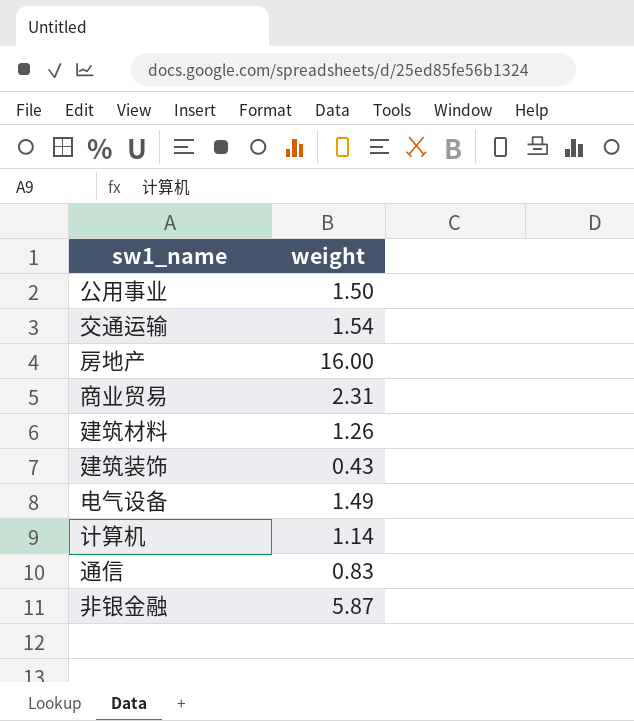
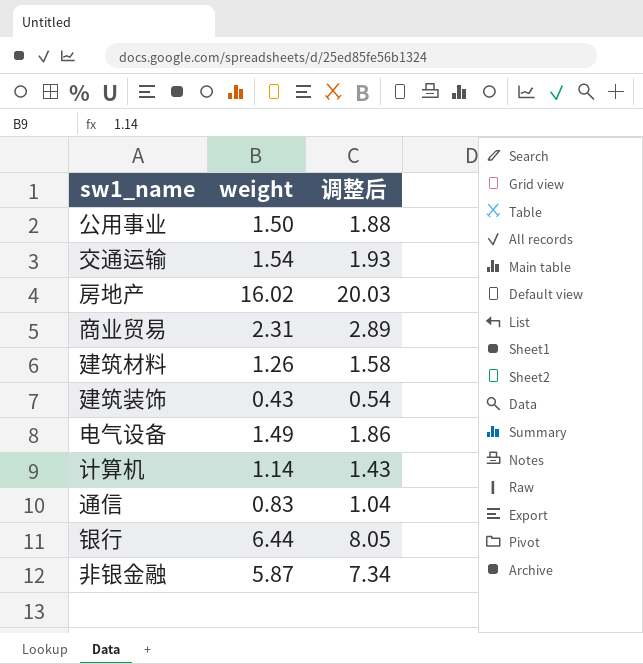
column 调整后 | formula: none -> [weight] * 1.25
房地产 | weight: 16.00 -> 16.02
row 银行: none -> 6.44 | 8.05

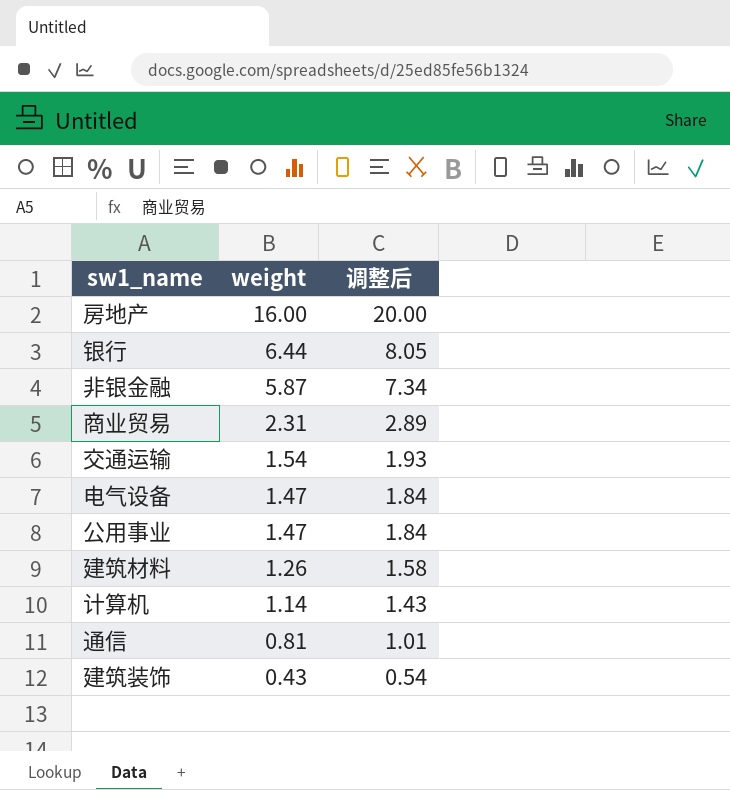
row order: none -> weight descending
房地产 | weight: 16.02 -> 16.00
房地产 | 调整后: 20.03 -> 20.00
电气设备 | weight: 1.49 -> 1.47
电气设备 | 调整后: 1.86 -> 1.84
公用事业 | weight: 1.50 -> 1.47
公用事业 | 调整后: 1.88 -> 1.84
通信 | weight: 0.83 -> 0.81
通信 | 调整后: 1.04 -> 1.01

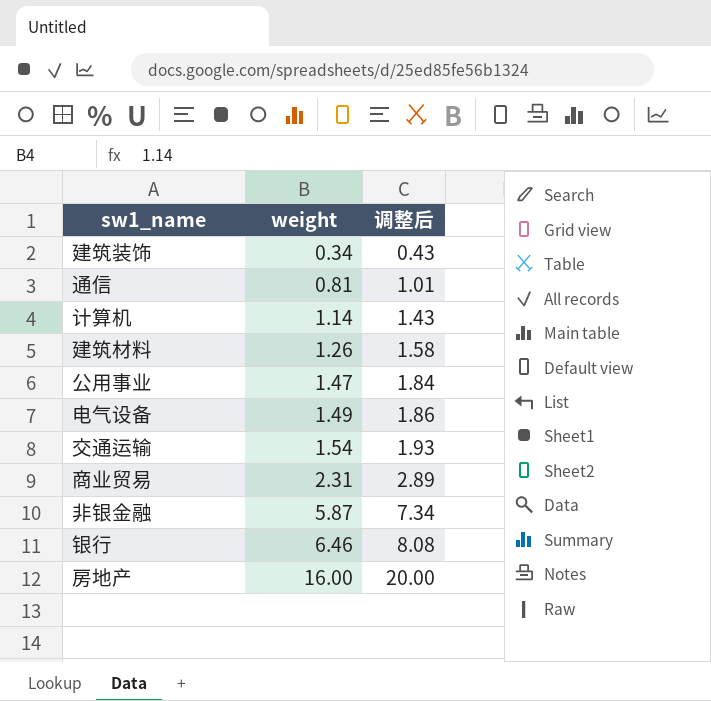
row order: weight descending -> weight ascending
建筑装饰 | weight: 0.43 -> 0.34
建筑装饰 | 调整后: 0.54 -> 0.43
电气设备 | weight: 1.47 -> 1.49
电气设备 | 调整后: 1.84 -> 1.86
银行 | weight: 6.44 -> 6.46
银行 | 调整后: 8.05 -> 8.08

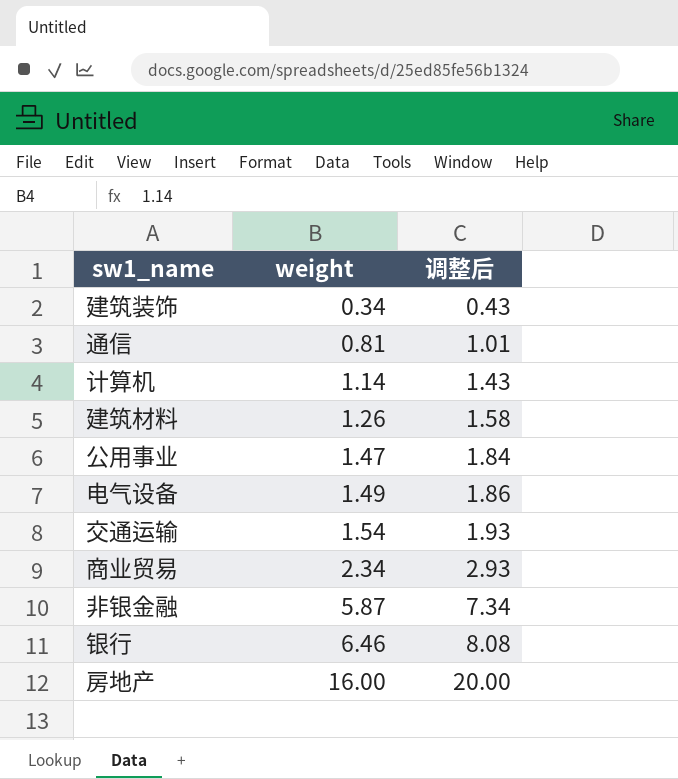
商业贸易 | weight: 2.31 -> 2.34
商业贸易 | 调整后: 2.89 -> 2.93

